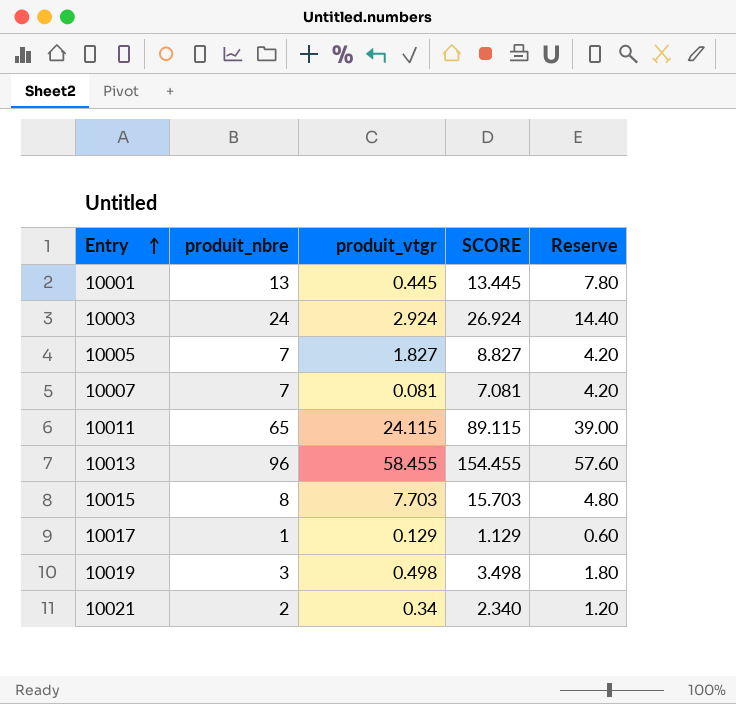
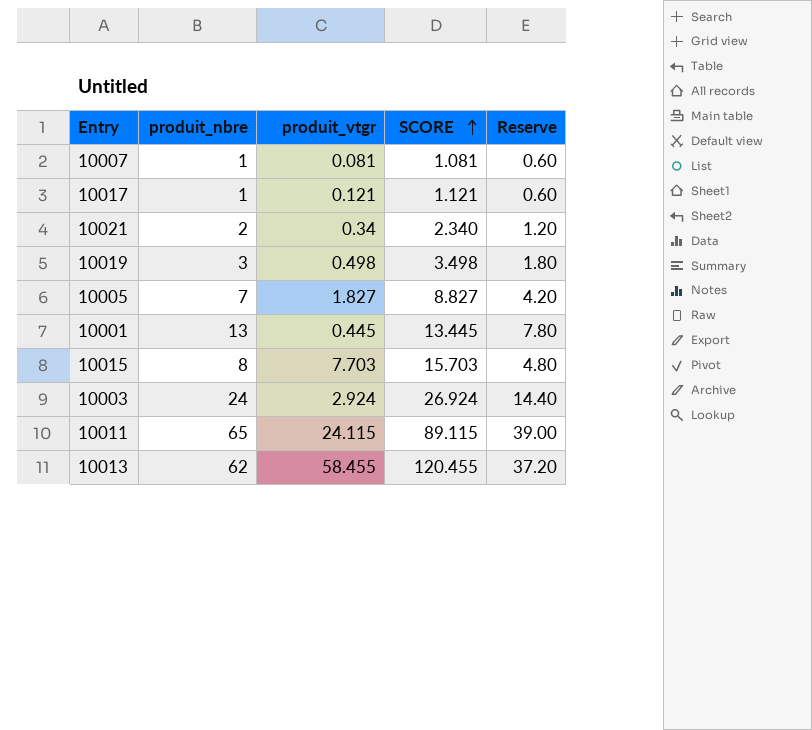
row order: Entry ascending -> SCORE ascending
10007 | produit_nbre: 7 -> 1
10007 | SCORE: 7.081 -> 1.081
10007 | Reserve: 4.20 -> 0.60
10017 | produit_vtgr: 0.129 -> 0.121
10017 | SCORE: 1.129 -> 1.121
10013 | produit_nbre: 96 -> 62
10013 | SCORE: 154.455 -> 120.455
10013 | Reserve: 57.60 -> 37.20

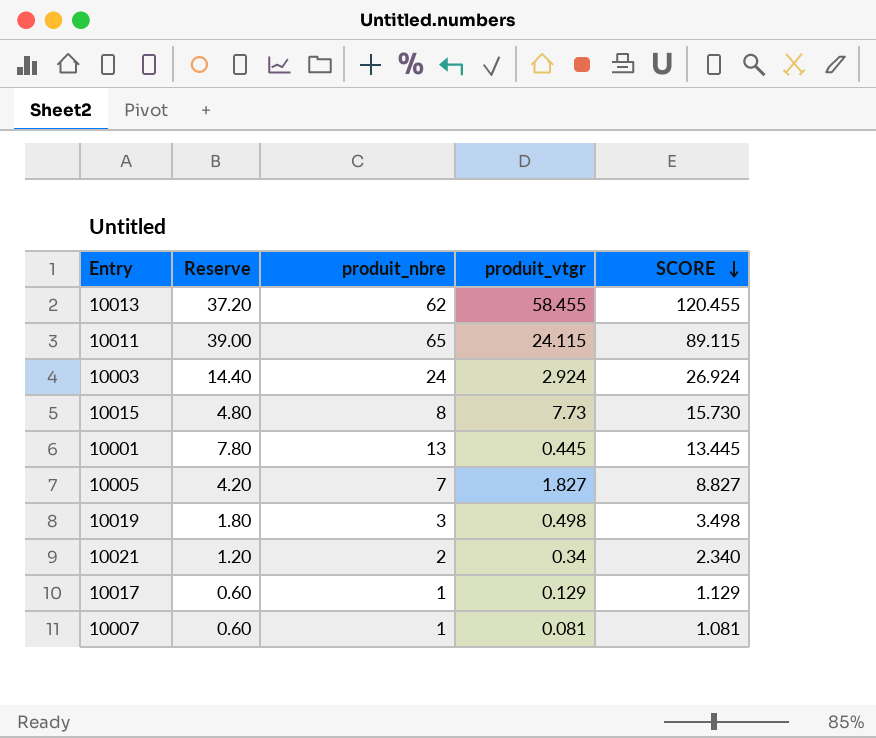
row order: SCORE ascending -> SCORE descending
column Reserve | position: 5 -> 2
10015 | produit_vtgr: 7.703 -> 7.73
10015 | SCORE: 15.703 -> 15.730
10017 | produit_vtgr: 0.121 -> 0.129
10017 | SCORE: 1.121 -> 1.129

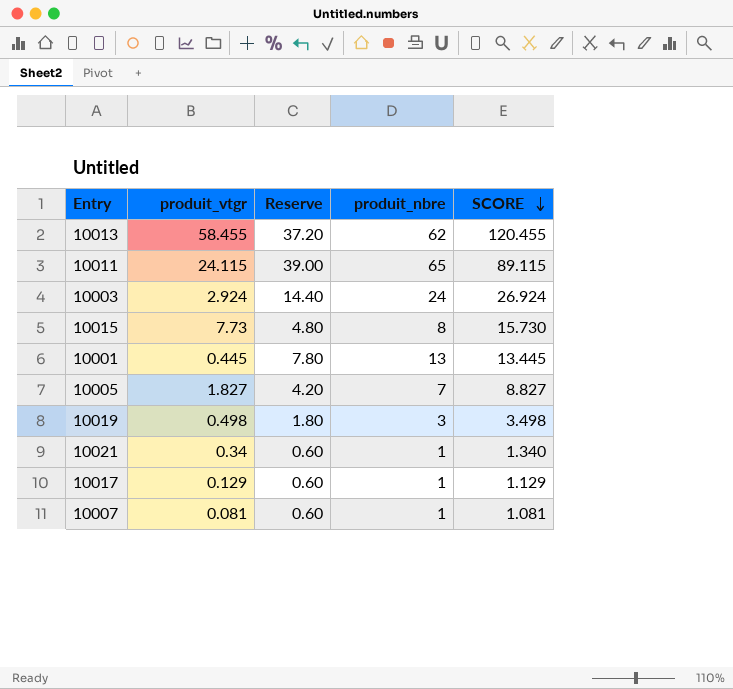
column produit_vtgr | position: 4 -> 2
10021 | Reserve: 1.20 -> 0.60
10021 | produit_nbre: 2 -> 1
10021 | SCORE: 2.340 -> 1.340

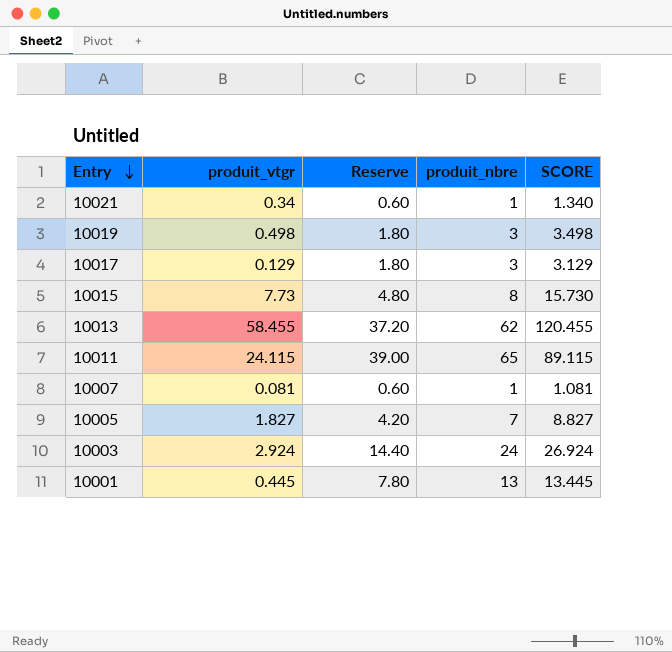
row order: SCORE descending -> Entry descending
10017 | Reserve: 0.60 -> 1.80
10017 | produit_nbre: 1 -> 3
10017 | SCORE: 1.129 -> 3.129

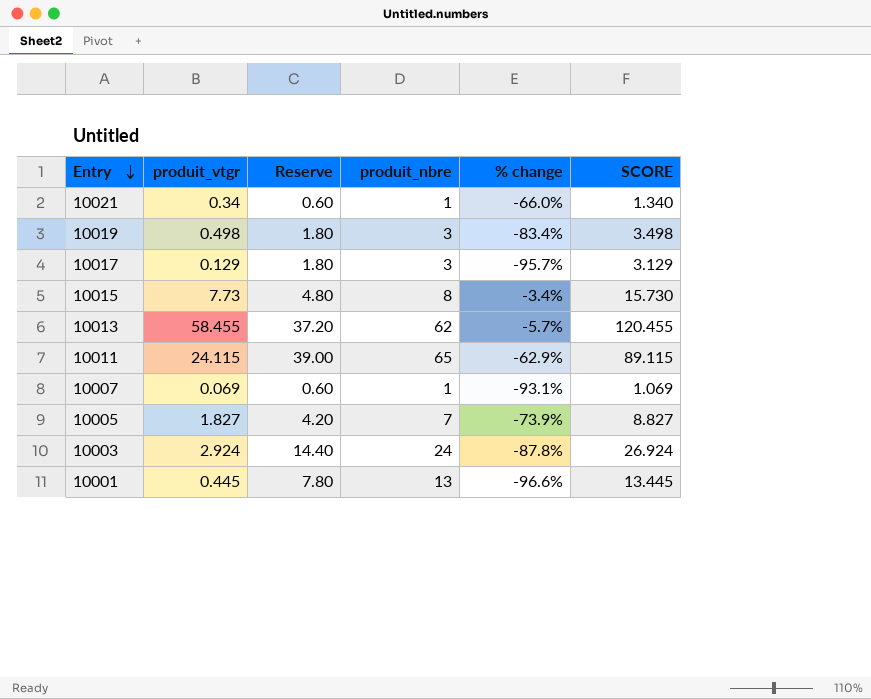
column % change | formula: none -> ([produit_vtgr] - [produit_nbre]) / [produit_nbre]
10007 | produit_vtgr: 0.081 -> 0.069
10007 | SCORE: 1.081 -> 1.069

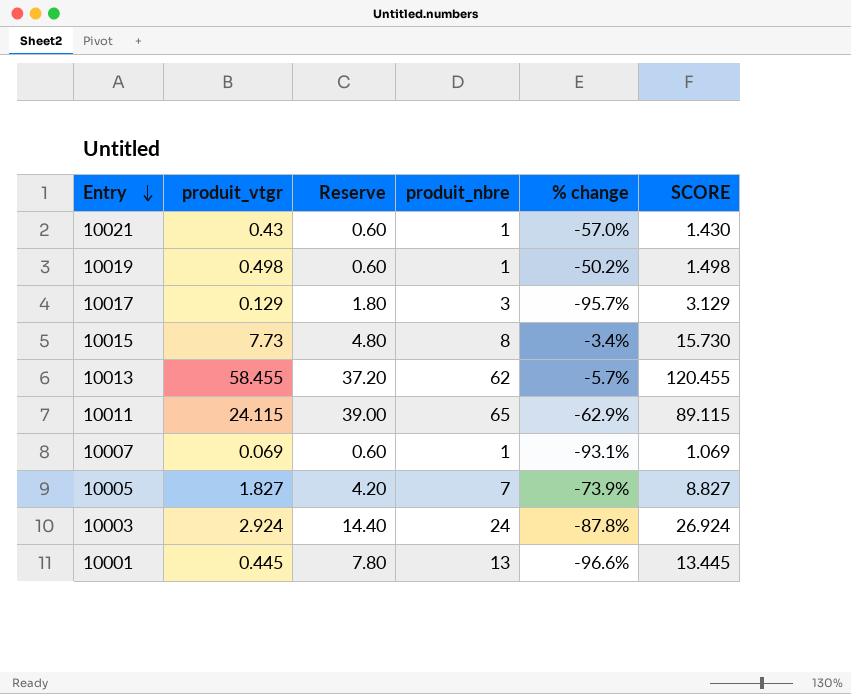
10021 | produit_vtgr: 0.34 -> 0.43
10021 | % change: -66.0% -> -57.0%
10021 | SCORE: 1.340 -> 1.430
10019 | Reserve: 1.80 -> 0.60
10019 | produit_nbre: 3 -> 1
10019 | % change: -83.4% -> -50.2%
10019 | SCORE: 3.498 -> 1.498

